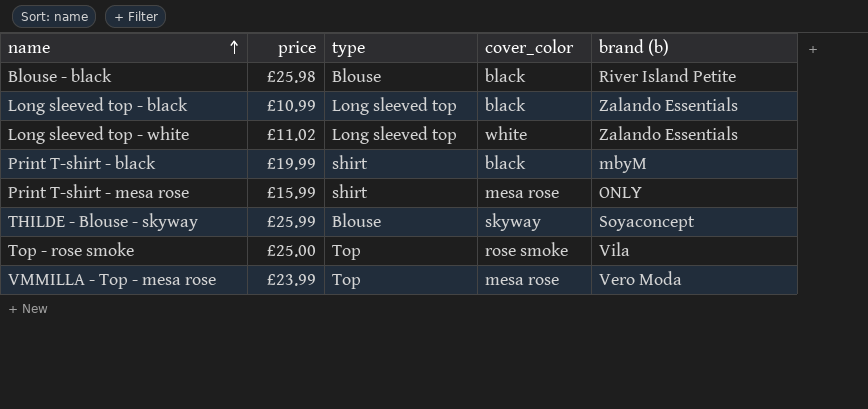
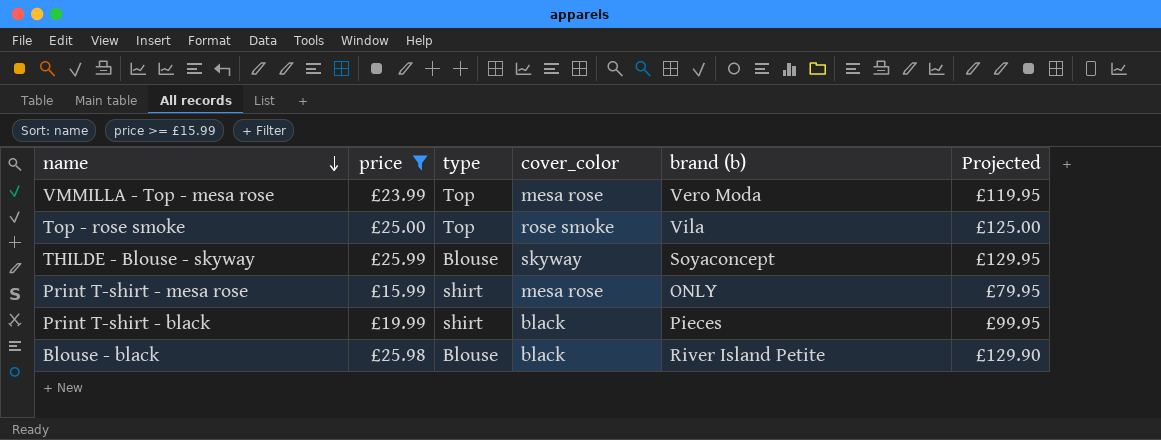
filter: none -> price >= £15.99
row order: name ascending -> name descending
column Projected | formula: none -> [price] * 5
Print T-shirt - black | brand (b): mbyM -> Pieces

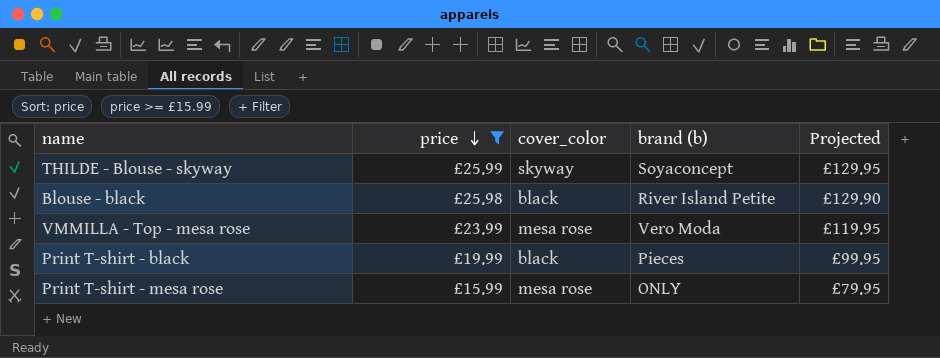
row order: name descending -> price descending
column type | position: 3 -> none
row Top - rose smoke: £25.00 | Top | rose smoke | Vila | £125.00 -> none

